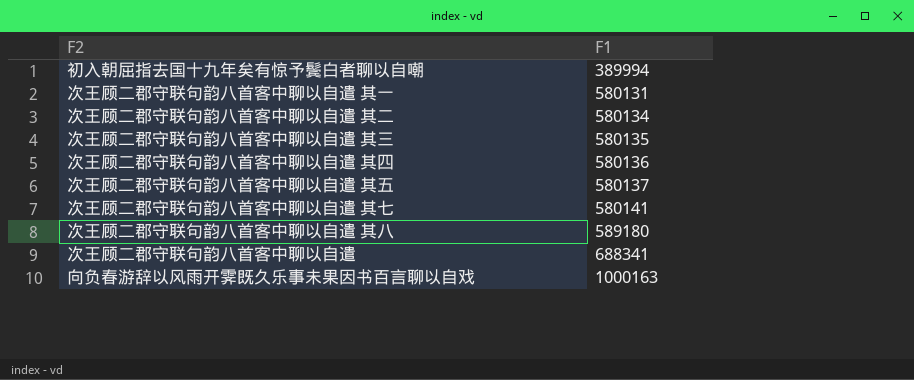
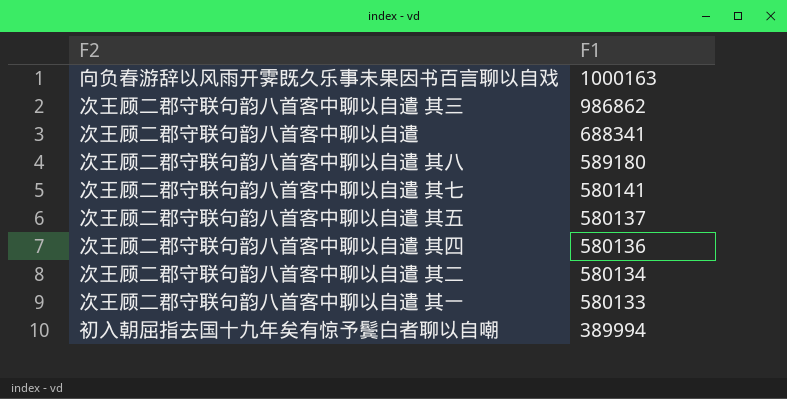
row order: F1 ascending -> F1 descending
次王顾二郡守联句韵八首客中聊以自遣 其三 | F1: 580135 -> 986862
次王顾二郡守联句韵八首客中聊以自遣 其一 | F1: 580131 -> 580133

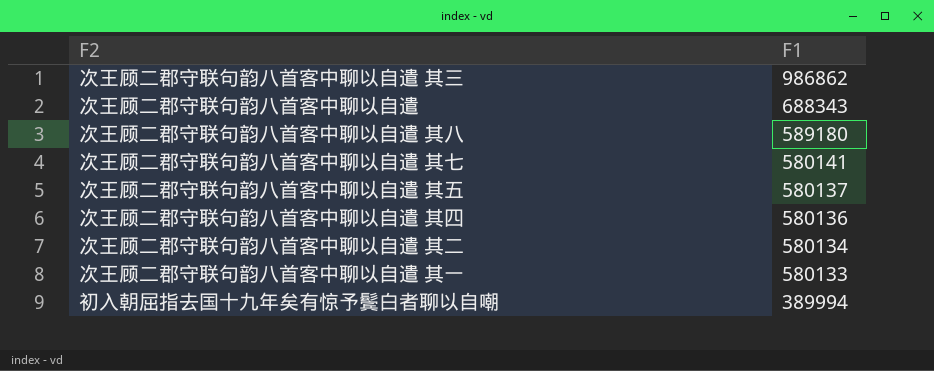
row 向负春游辞以风雨开霁既久乐事未果因书百言聊以自戏: 1000163 -> none
次王顾二郡守联句韵八首客中聊以自遣 | F1: 688341 -> 688343

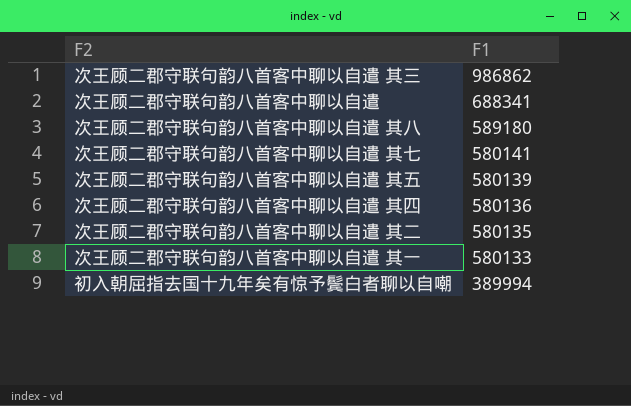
次王顾二郡守联句韵八首客中聊以自遣 | F1: 688343 -> 688341
次王顾二郡守联句韵八首客中聊以自遣 其五 | F1: 580137 -> 580139
次王顾二郡守联句韵八首客中聊以自遣 其二 | F1: 580134 -> 580135

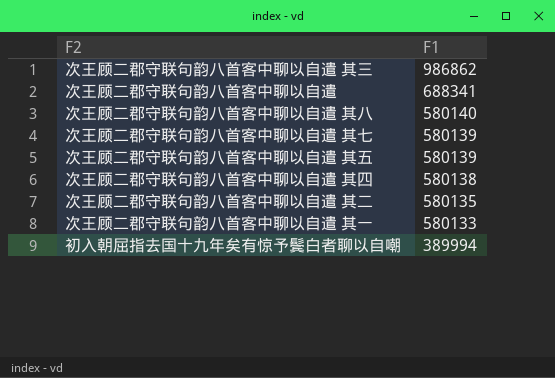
次王顾二郡守联句韵八首客中聊以自遣 其八 | F1: 589180 -> 580140
次王顾二郡守联句韵八首客中聊以自遣 其七 | F1: 580141 -> 580139
次王顾二郡守联句韵八首客中聊以自遣 其四 | F1: 580136 -> 580138

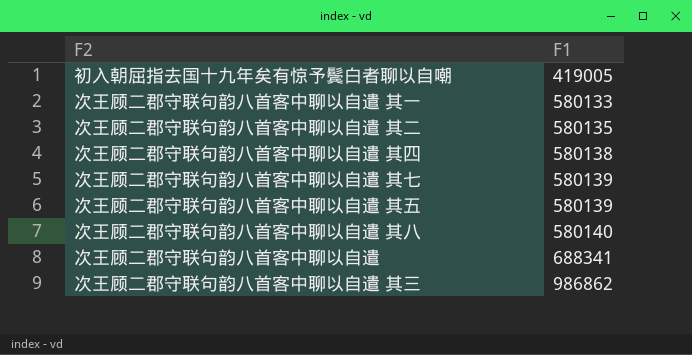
row order: F1 descending -> F1 ascending
初入朝屈指去国十九年矣有惊予鬓白者聊以自嘲 | F1: 389994 -> 419005

